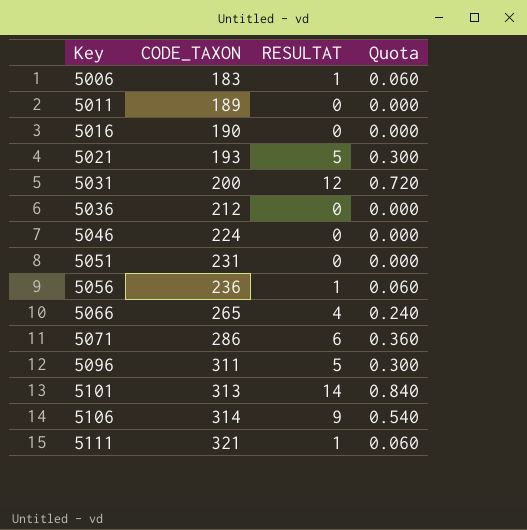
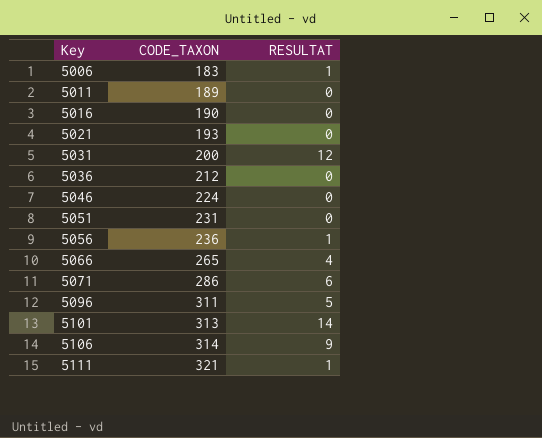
column Quota | formula: [RESULTAT] * 0.06 -> none
5021 | RESULTAT: 5 -> 0

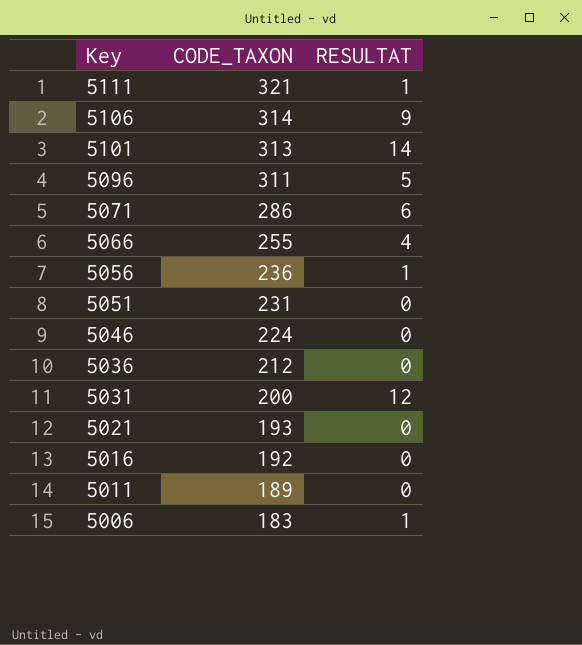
row order: Key ascending -> Key descending
5066 | CODE_TAXON: 265 -> 255
5016 | CODE_TAXON: 190 -> 192

